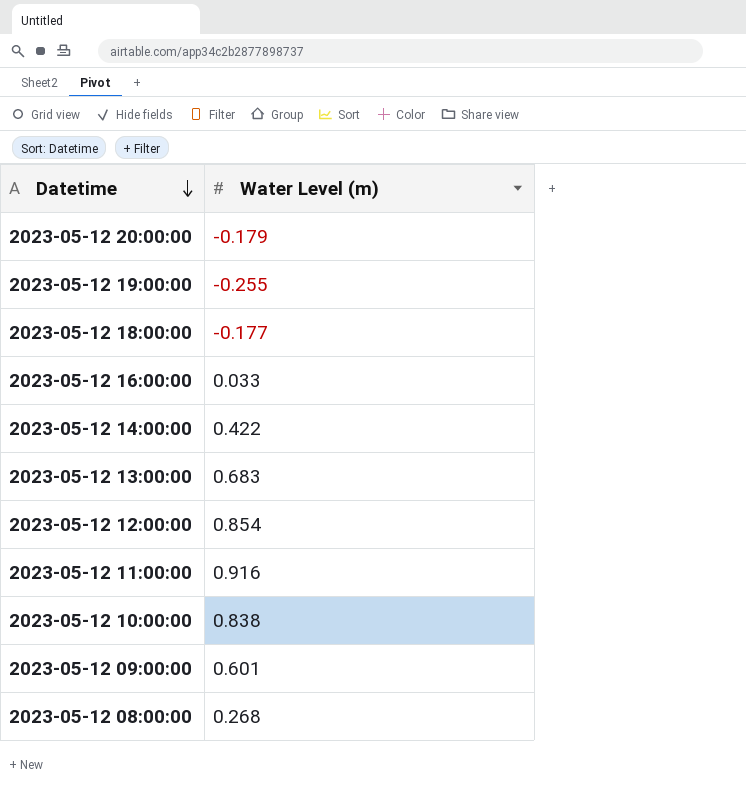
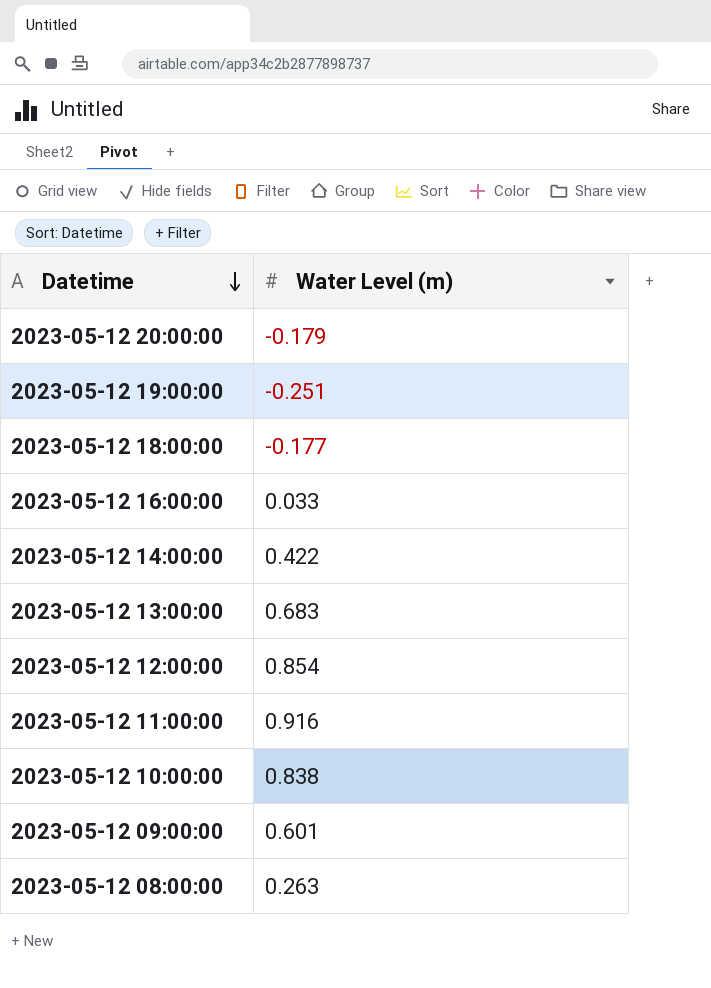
2023-05-12 19:00:00 | Water Level (m): -0.255 -> -0.251
2023-05-12 08:00:00 | Water Level (m): 0.268 -> 0.263

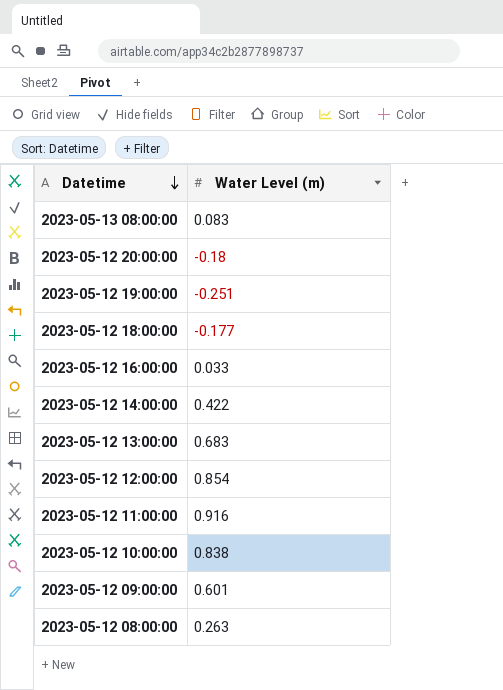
row 2023-05-13 08:00:00: none -> 0.083
2023-05-12 20:00:00 | Water Level (m): -0.179 -> -0.18

